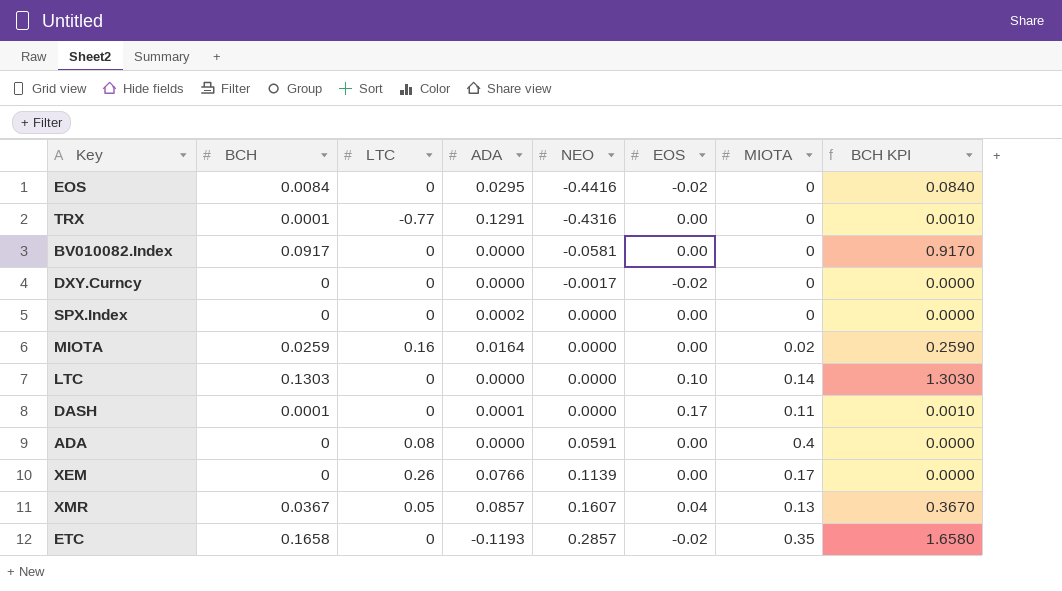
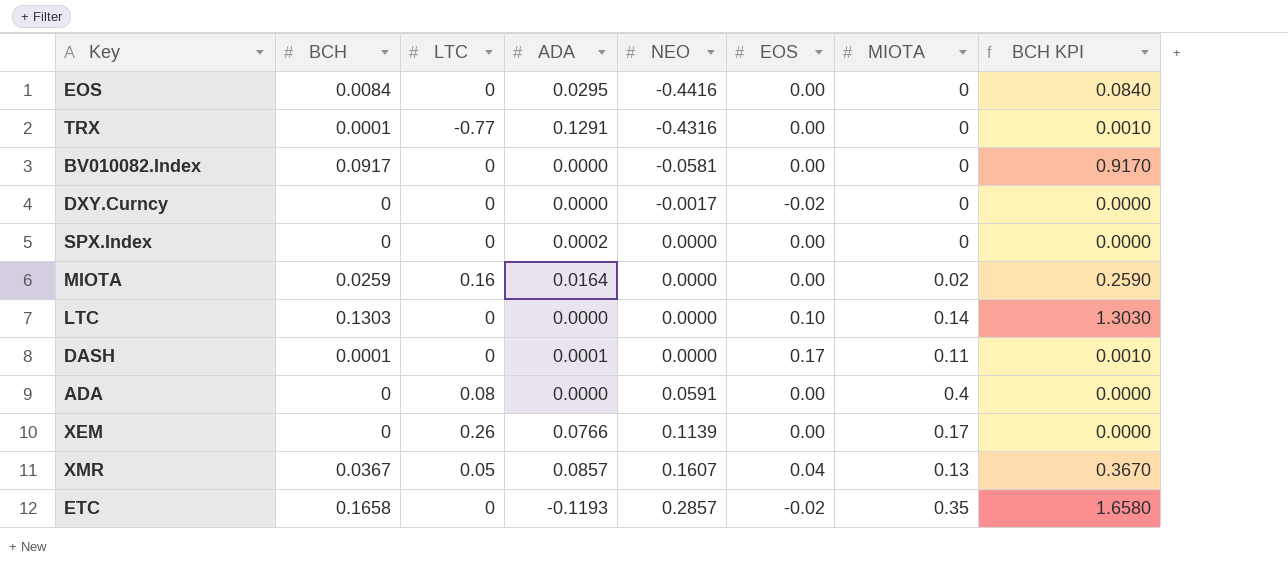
EOS | EOS: -0.02 -> 0.00

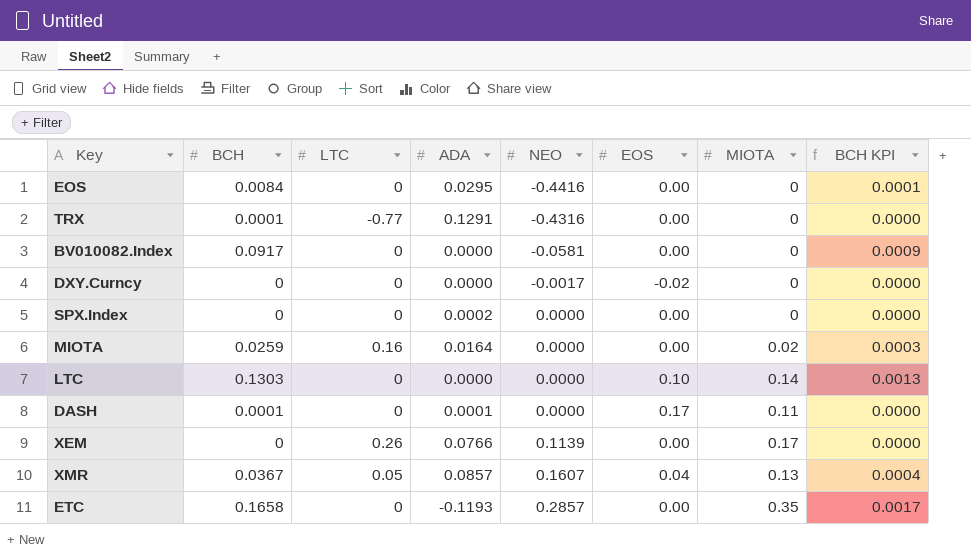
column BCH KPI | formula: [BCH] * 10 -> [BCH] * 0.01
row ADA: 0 | 0.08 | 0.0000 | 0.0591 | 0.00 | 0.4 | 0.0000 -> none
ETC | EOS: -0.02 -> 0.00

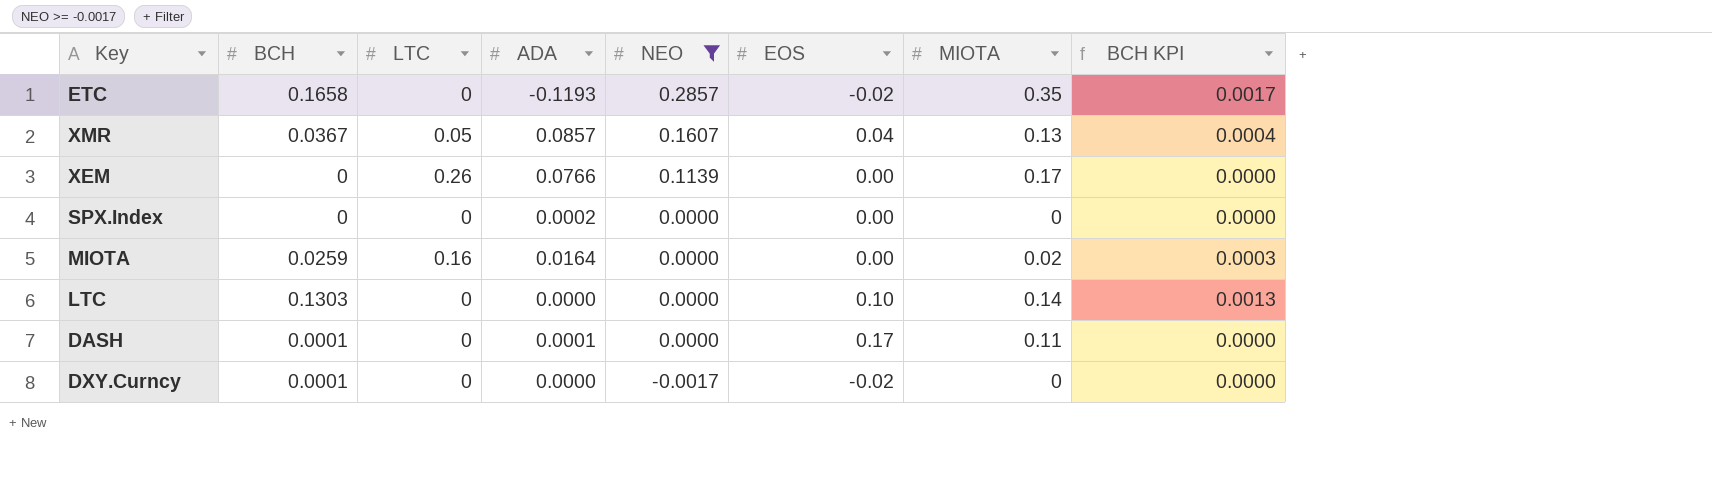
filter: none -> NEO >= -0.0017
row order: NEO ascending -> NEO descending
ETC | EOS: 0.00 -> -0.02
DXY.Curncy | BCH: 0 -> 0.0001

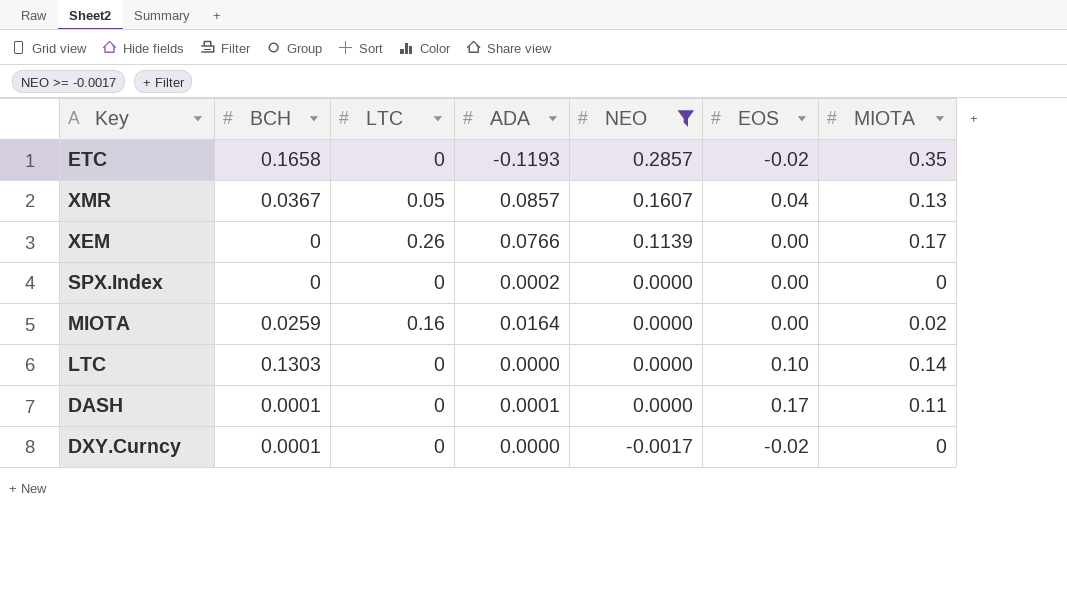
column BCH KPI | formula: [BCH] * 0.01 -> none

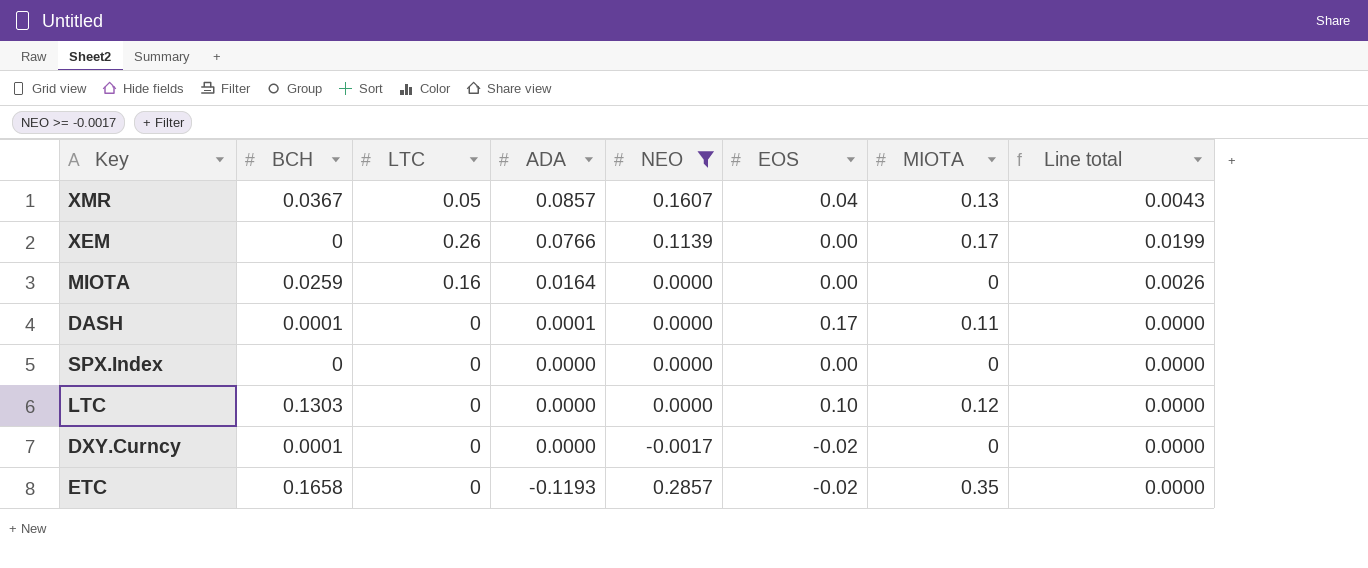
row order: NEO descending -> ADA descending
column Line total | formula: none -> [LTC] * [ADA]
MIOTA | MIOTA: 0.02 -> 0
SPX.Index | ADA: 0.0002 -> 0.0000
LTC | MIOTA: 0.14 -> 0.12

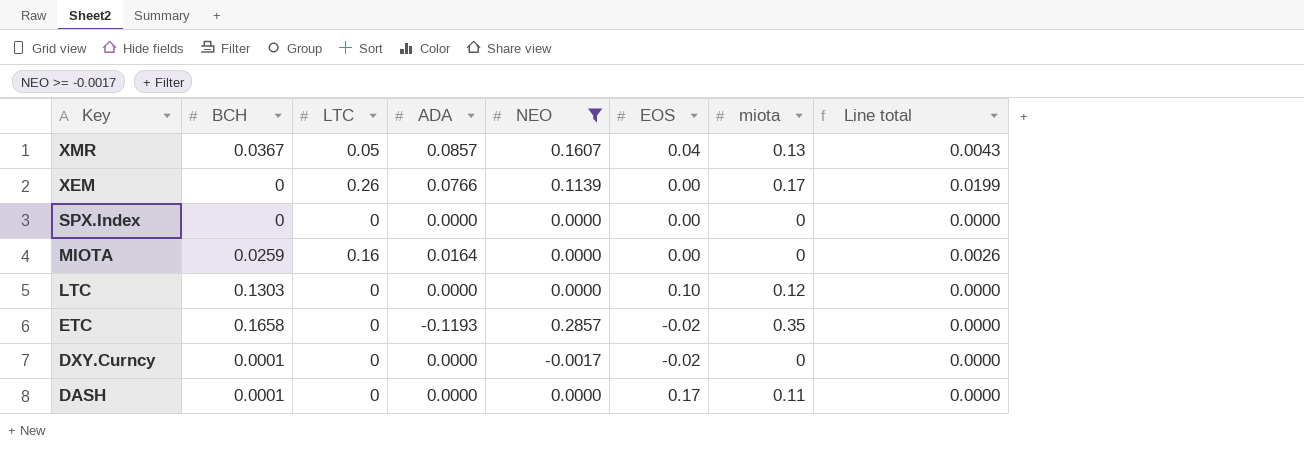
row order: ADA descending -> Key descending
column name: MIOTA -> miota
DASH | ADA: 0.0001 -> 0.0000

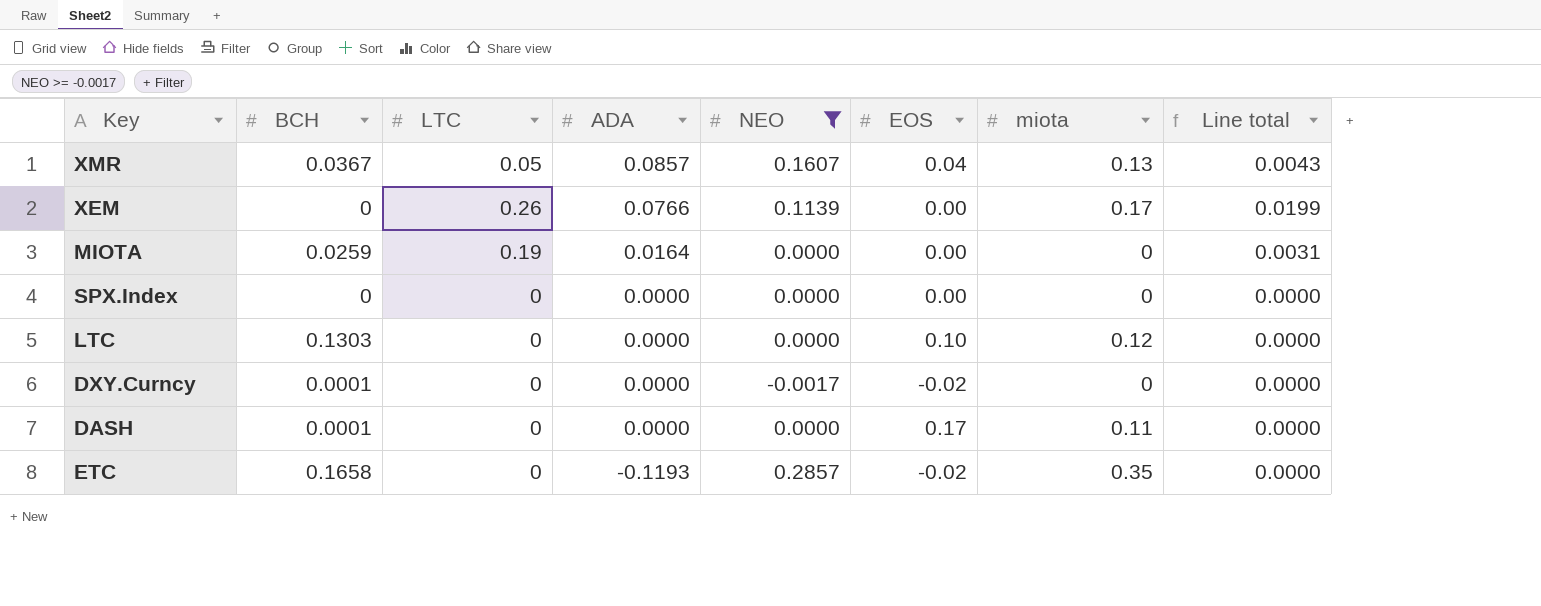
row order: Key descending -> ADA descending
MIOTA | LTC: 0.16 -> 0.19
MIOTA | Line total: 0.0026 -> 0.0031

